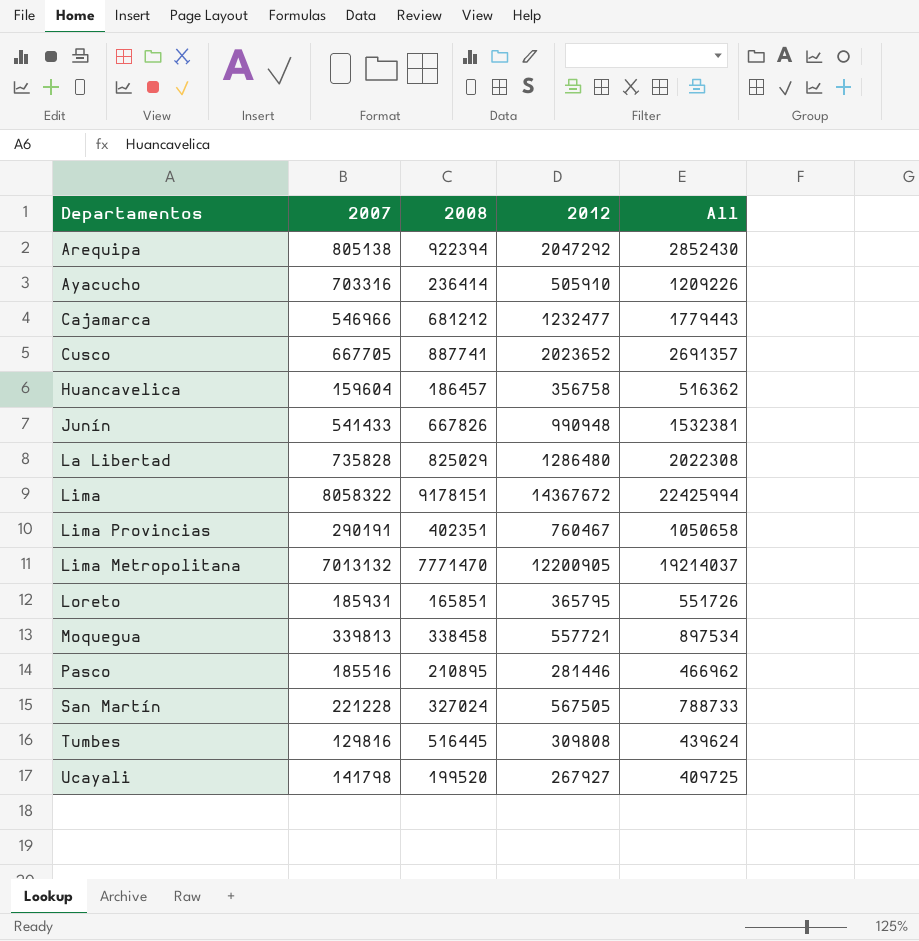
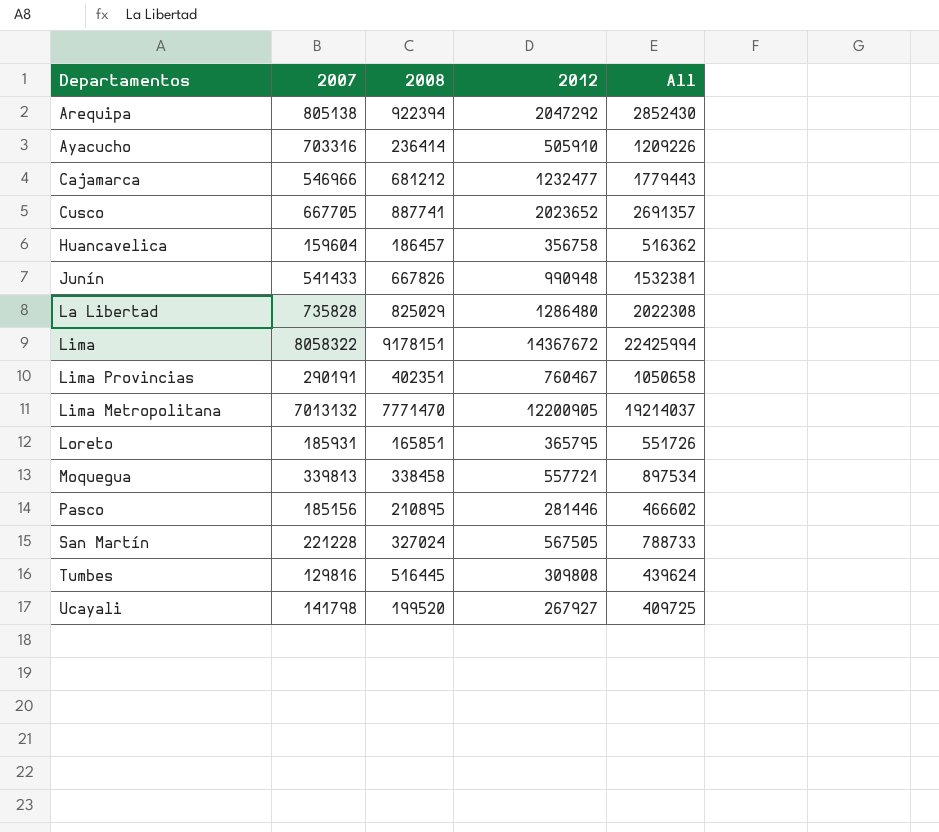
Pasco | 2007: 185516 -> 185156
Pasco | All: 466962 -> 466602

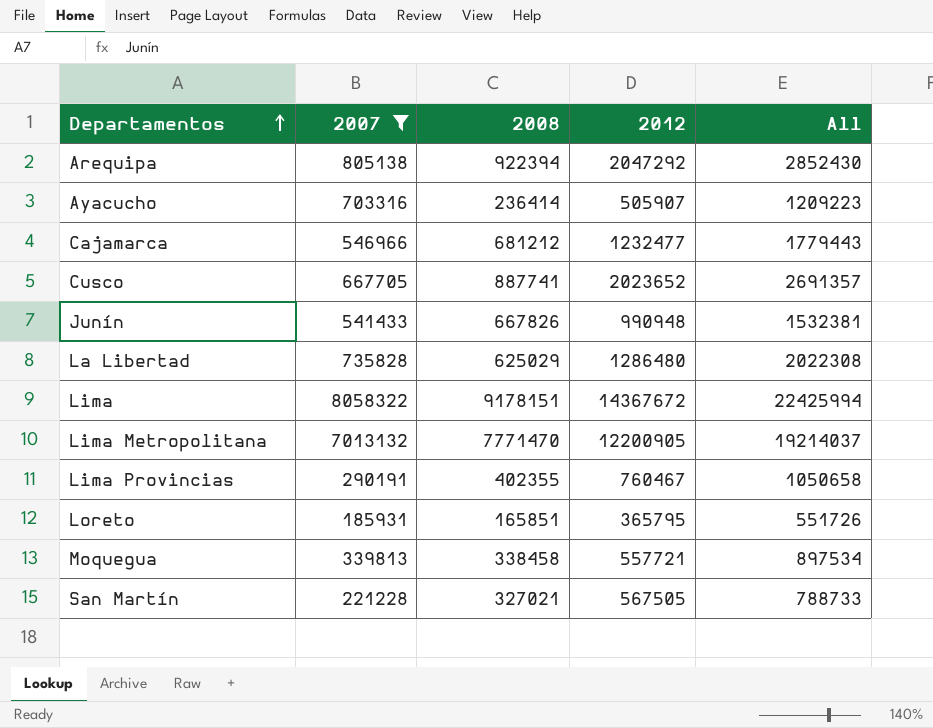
filter: none -> 2007 >= 185931
row order: none -> Departamentos ascending
Ayacucho | 2012: 505910 -> 505907
Ayacucho | All: 1209226 -> 1209223
La Libertad | 2008: 825029 -> 625029
Lima Provincias | 2008: 402351 -> 402355
San Martín | 2008: 327024 -> 327021

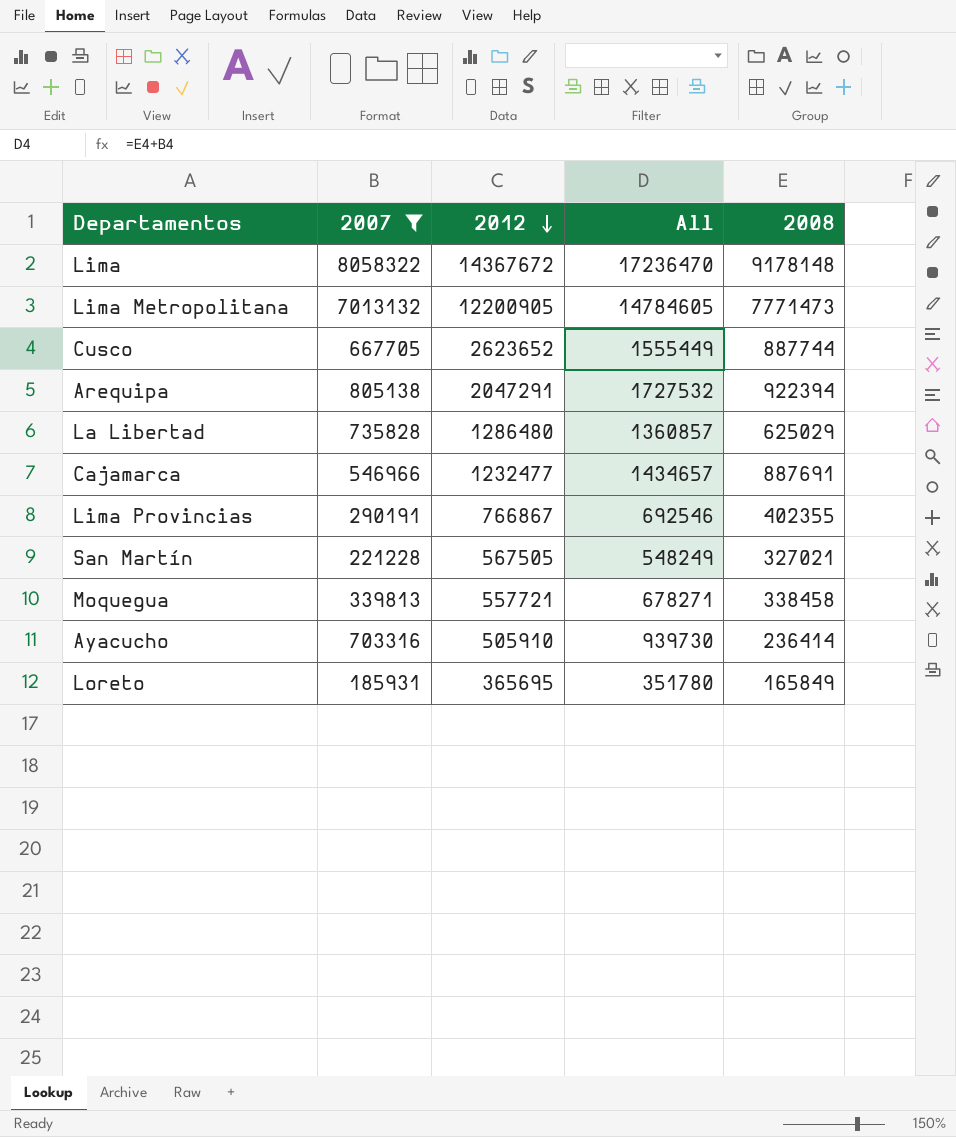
row order: Departamentos ascending -> 2012 descending
column All | formula: [2007] + [2012] -> [2007] + [2008]
column 2008 | position: 3 -> 5
row Junín: 541433 | 667826 | 990948 | 1532381 -> none
Lima | 2008: 9178151 -> 9178148
Lima Metropolitana | 2008: 7771470 -> 7771473
Cusco | 2012: 2023652 -> 2623652
Cusco | 2008: 887741 -> 887744
Arequipa | 2012: 2047292 -> 2047291
Cajamarca | 2008: 681212 -> 887691
Lima Provincias | 2012: 760467 -> 766867
Ayacucho | 2012: 505907 -> 505910
Loreto | 2012: 365795 -> 365695
Loreto | 2008: 165851 -> 165849

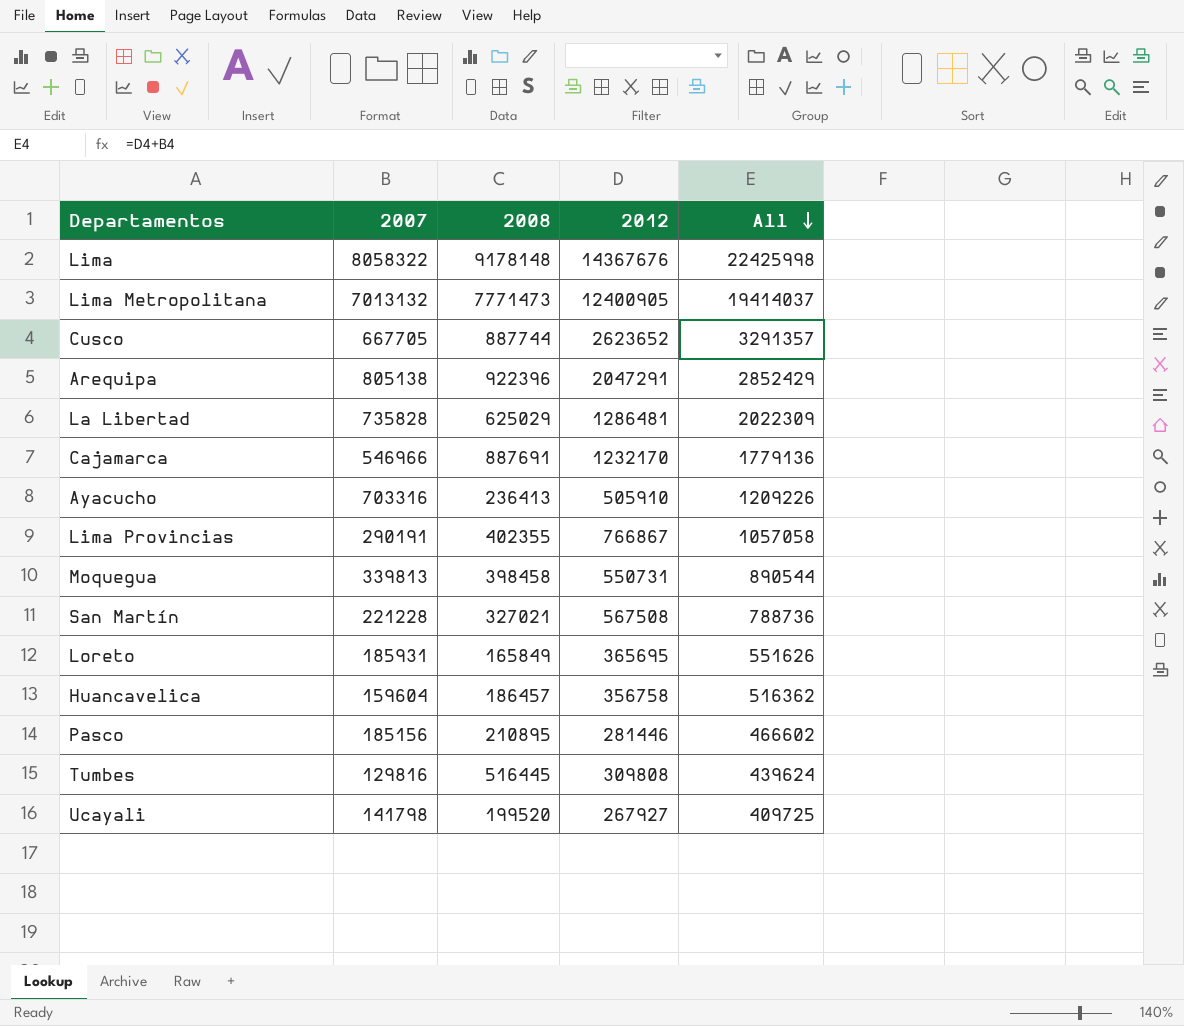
filter: 2007 >= 185931 -> none
row order: 2012 descending -> All descending
column 2008 | position: 5 -> 3
column All | formula: [2007] + [2008] -> [2007] + [2012]
Lima | 2012: 14367672 -> 14367676
Lima Metropolitana | 2012: 12200905 -> 12400905
Arequipa | 2008: 922394 -> 922396
La Libertad | 2012: 1286480 -> 1286481
Cajamarca | 2012: 1232477 -> 1232170
Ayacucho | 2008: 236414 -> 236413
Moquegua | 2008: 338458 -> 398458
Moquegua | 2012: 557721 -> 550731
San Martín | 2012: 567505 -> 567508

